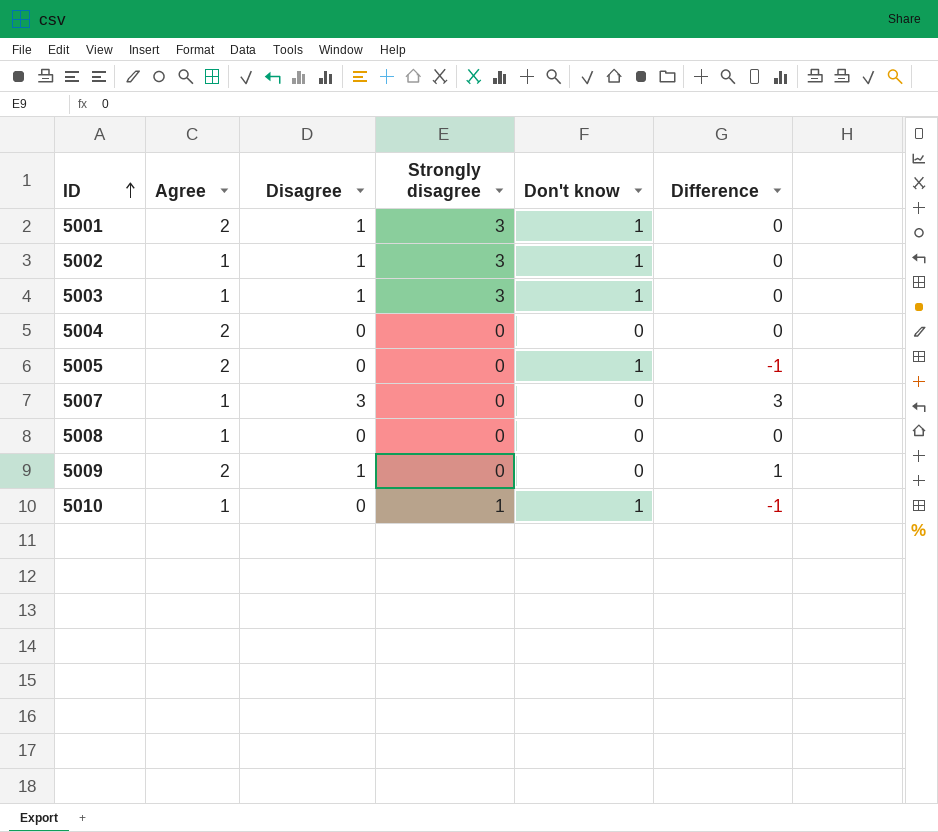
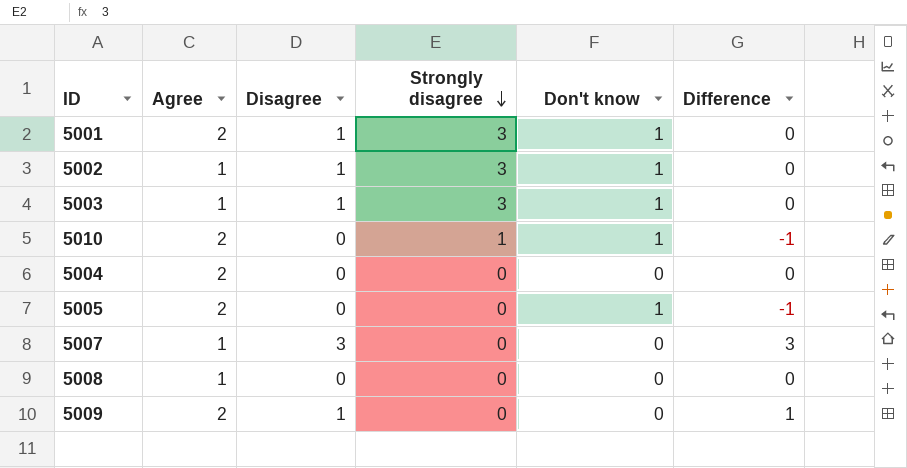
row order: ID ascending -> Strongly disagree descending
5010 | Agree: 1 -> 2

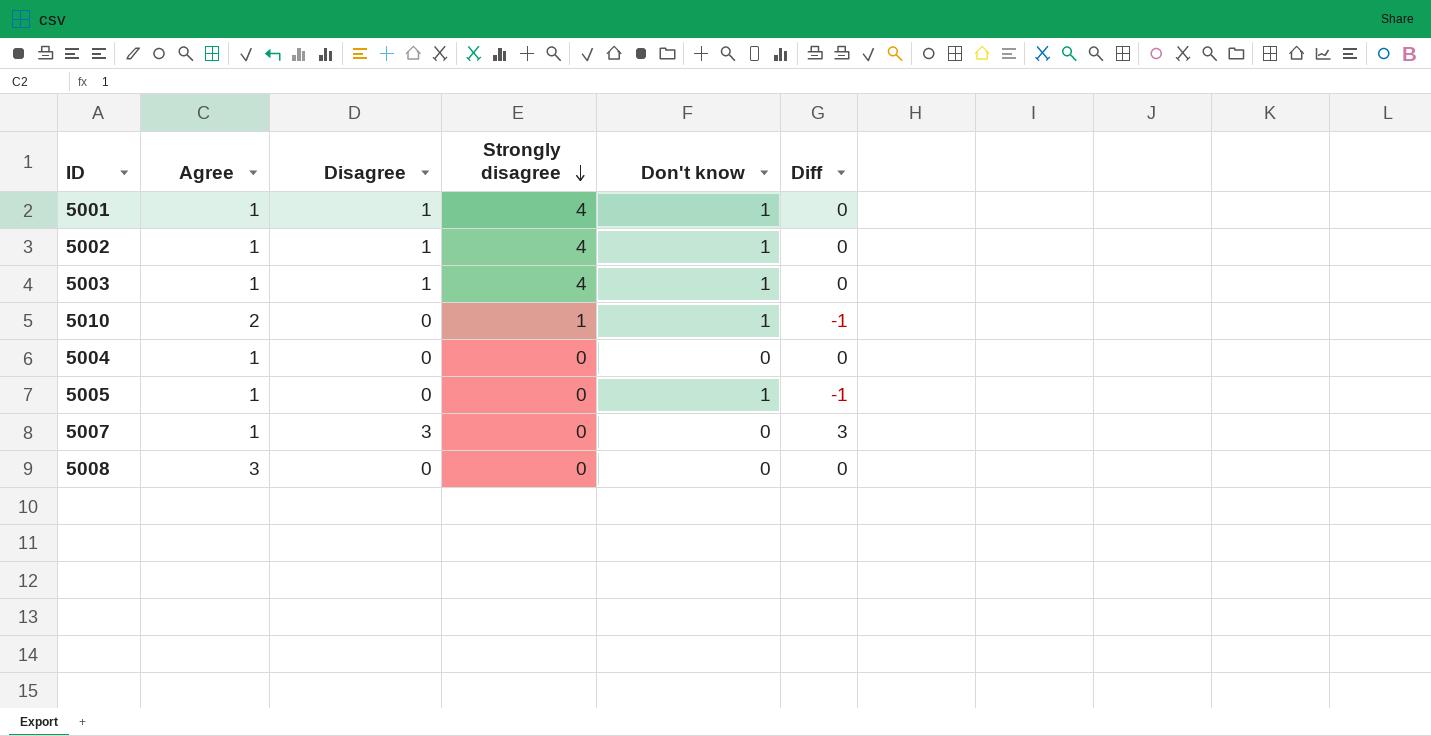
column name: Difference -> Diff
row 5009: 2 | 1 | 0 | 0 | 1 -> none
5001 | Agree: 2 -> 1
5001 | Strongly disagree: 3 -> 4
5002 | Strongly disagree: 3 -> 4
5003 | Strongly disagree: 3 -> 4
5004 | Agree: 2 -> 1
5005 | Agree: 2 -> 1
5008 | Agree: 1 -> 3

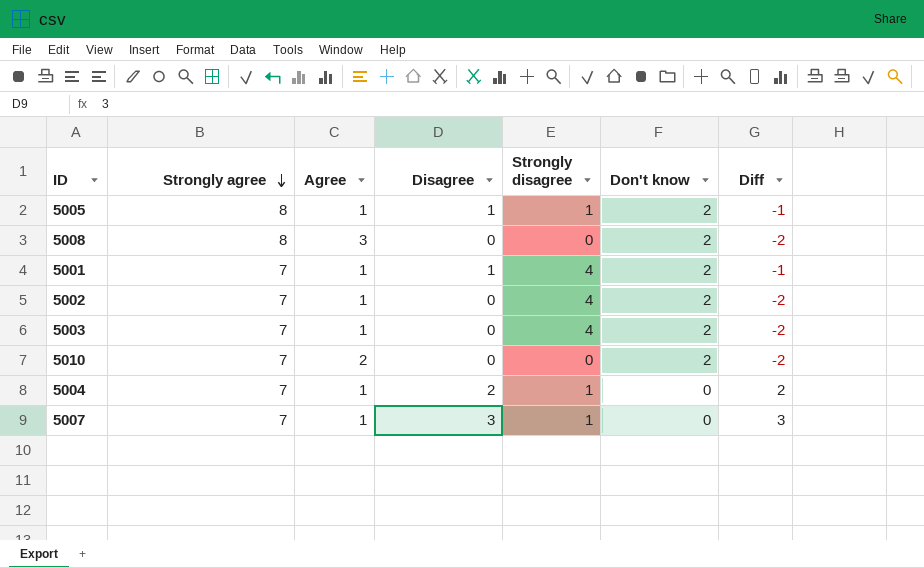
row order: Strongly disagree descending -> Strongly agree descending
column Strongly agree | position: none -> 2
5005 | Disagree: 0 -> 1
5005 | Strongly disagree: 0 -> 1
5005 | Don't know: 1 -> 2
5008 | Don't know: 0 -> 2
5008 | Diff: 0 -> -2
5001 | Don't know: 1 -> 2
5001 | Diff: 0 -> -1
5002 | Disagree: 1 -> 0
5002 | Don't know: 1 -> 2
5002 | Diff: 0 -> -2
5003 | Disagree: 1 -> 0
5003 | Don't know: 1 -> 2
5003 | Diff: 0 -> -2
5010 | Strongly disagree: 1 -> 0
5010 | Don't know: 1 -> 2
5010 | Diff: -1 -> -2
5004 | Disagree: 0 -> 2
5004 | Strongly disagree: 0 -> 1
5004 | Diff: 0 -> 2
5007 | Strongly disagree: 0 -> 1

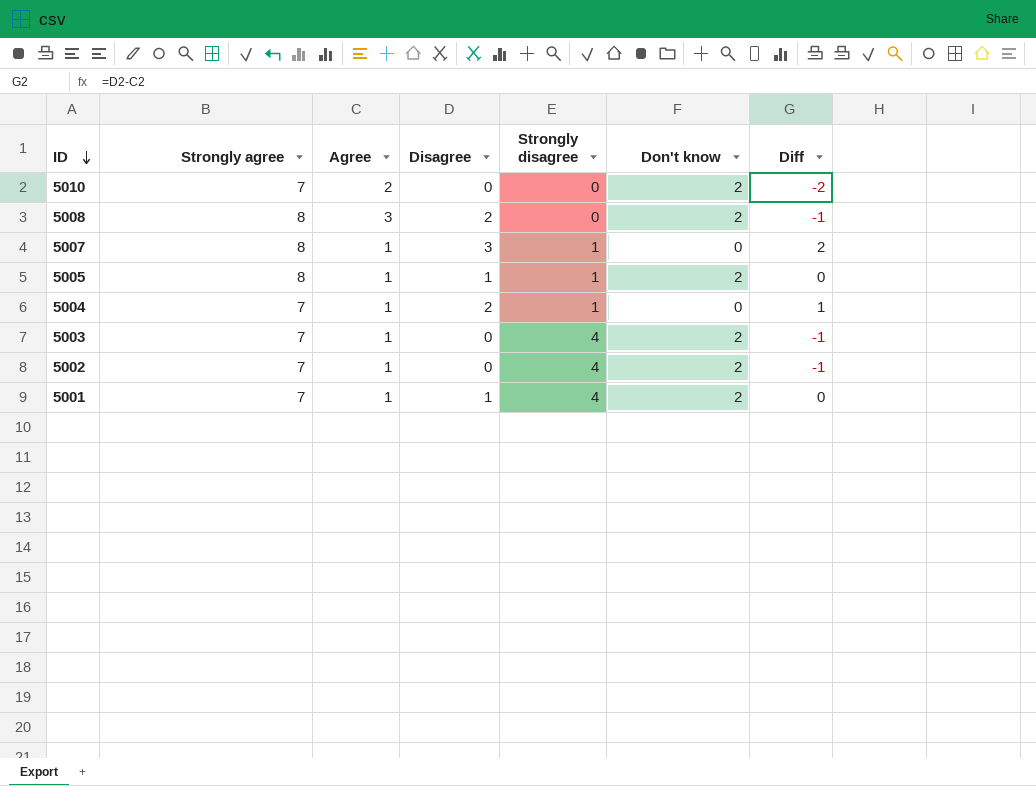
row order: Strongly agree descending -> ID descending
column Diff | formula: [Disagree] - [Don't know] -> [Disagree] - [Agree]
5008 | Disagree: 0 -> 2
5007 | Strongly agree: 7 -> 8

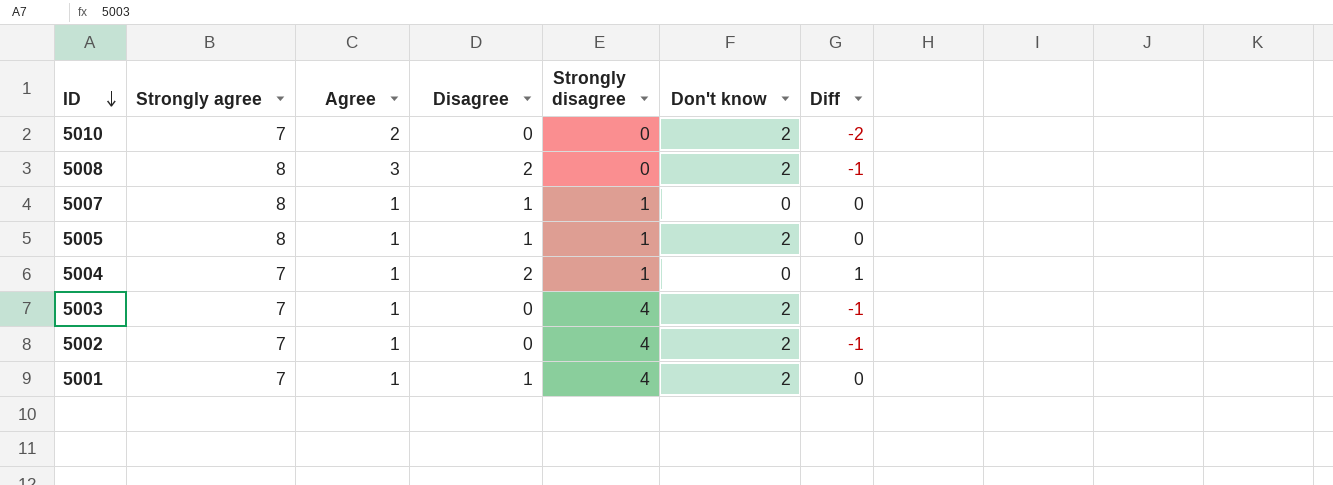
5007 | Disagree: 3 -> 1
5007 | Diff: 2 -> 0

